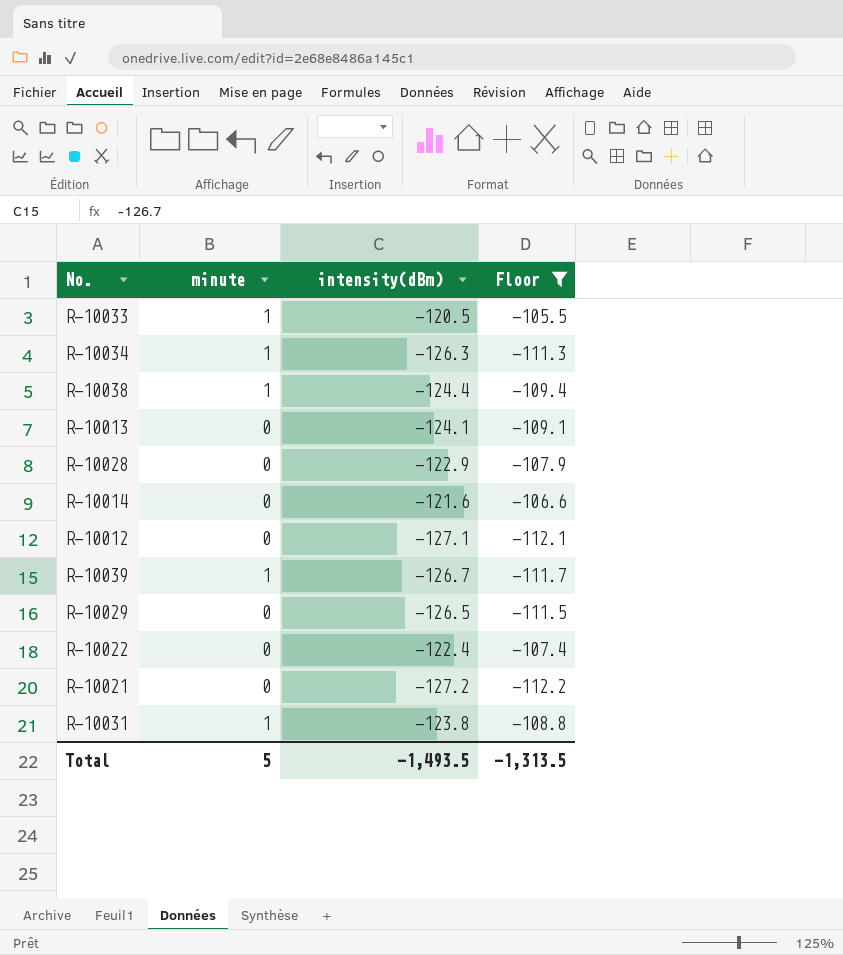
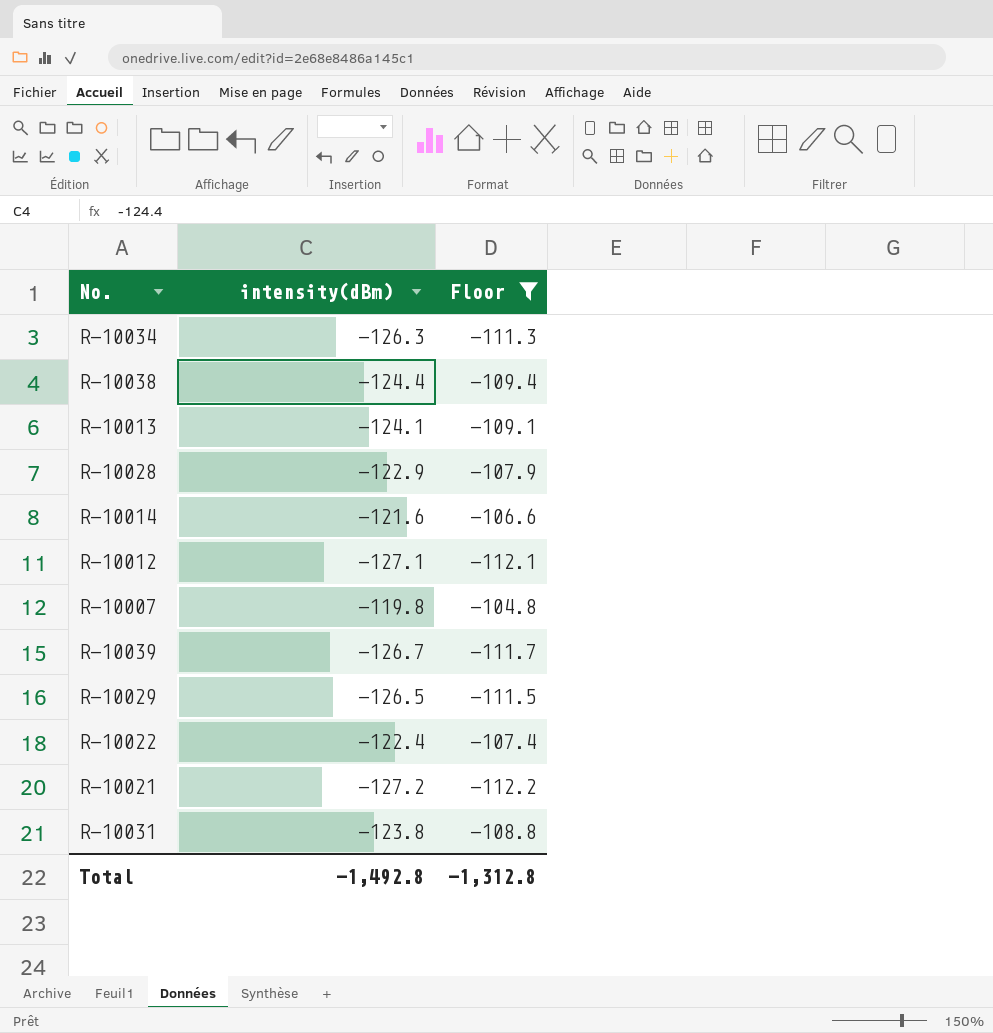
column minute | position: 2 -> none
row R-10033: 1 | -120.5 | -105.5 -> none
row R-10007: none -> -119.8 | -104.8
Total | intensity(dBm): -1,493.5 -> -1,492.8
Total | Floor: -1,313.5 -> -1,312.8

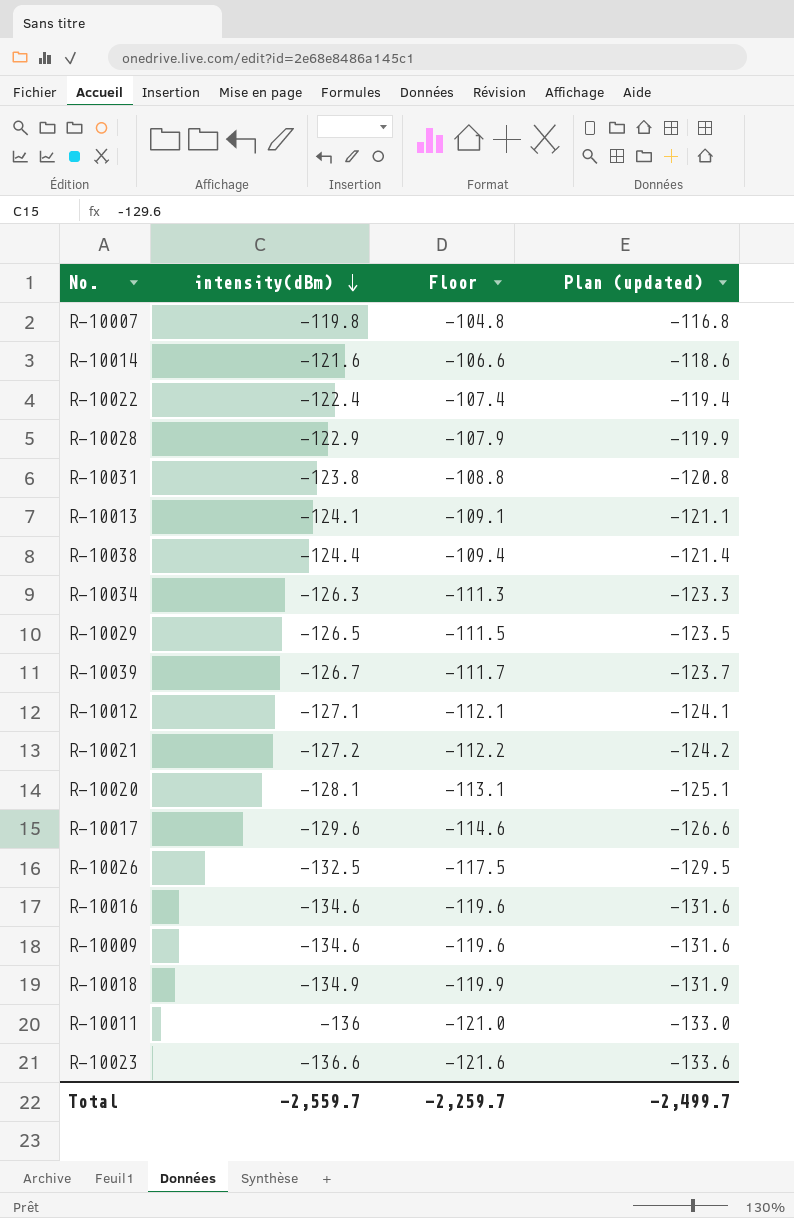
filter: Floor >= -112.2 -> none
row order: none -> intensity(dBm) descending
column Plan (updated) | formula: none -> [intensity(dBm)] + 3
Total | intensity(dBm): -1,492.8 -> -2,559.7
Total | Floor: -1,312.8 -> -2,259.7

